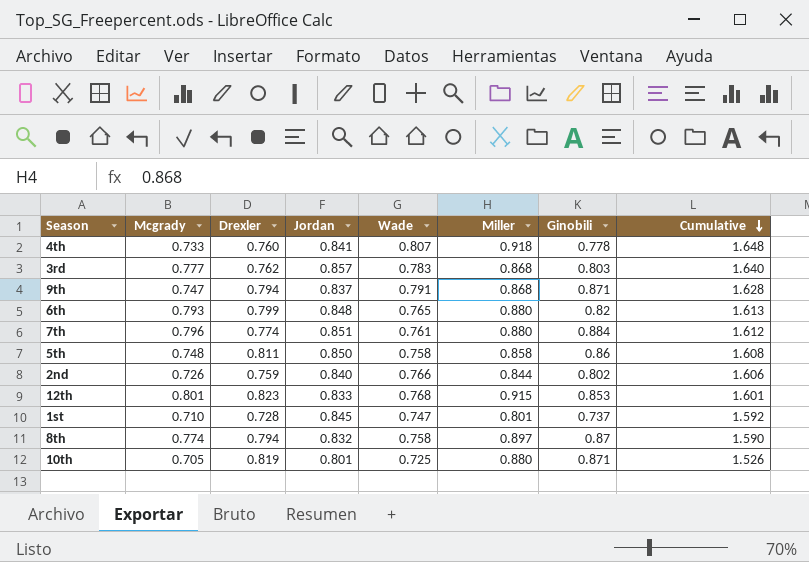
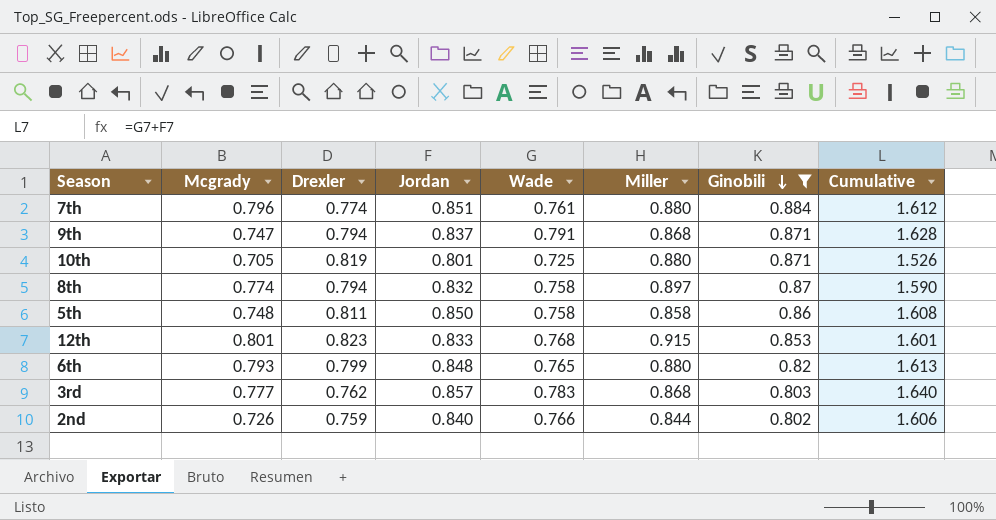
filter: none -> Ginobili >= 0.802
row order: Cumulative descending -> Ginobili descending

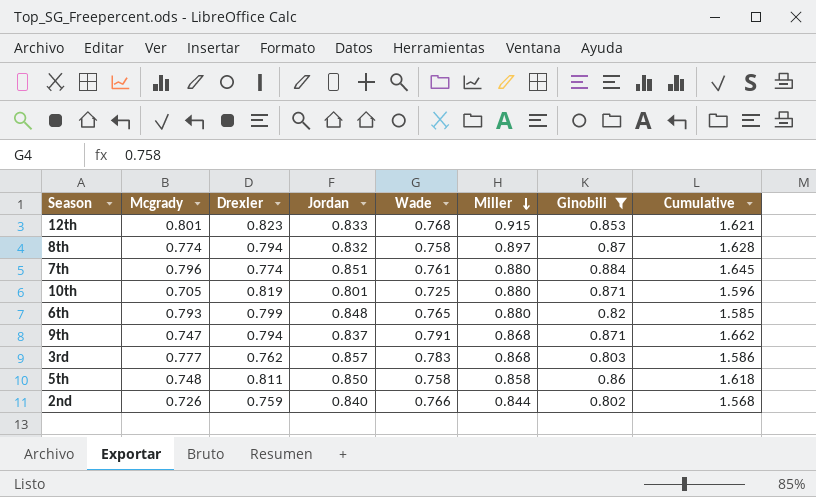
row order: Ginobili descending -> Miller descending
column Cumulative | formula: [Jordan] + [Wade] -> [Wade] + [Ginobili]

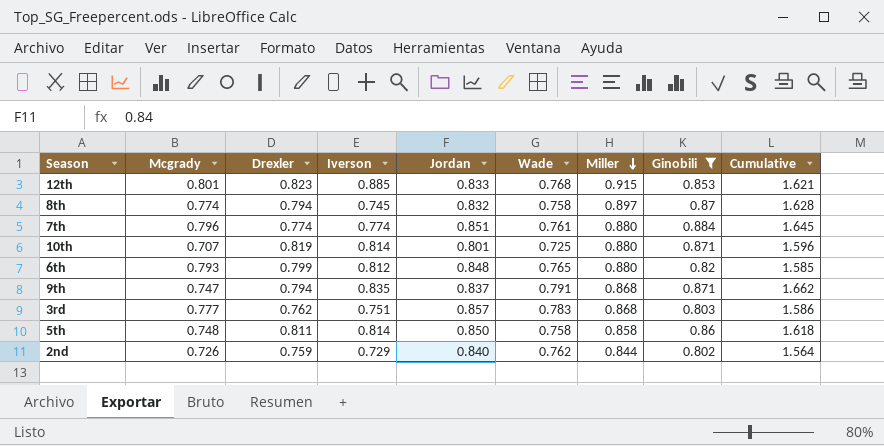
column Iverson | position: none -> 4
10th | Mcgrady: 0.705 -> 0.707
2nd | Wade: 0.766 -> 0.762
2nd | Cumulative: 1.568 -> 1.564

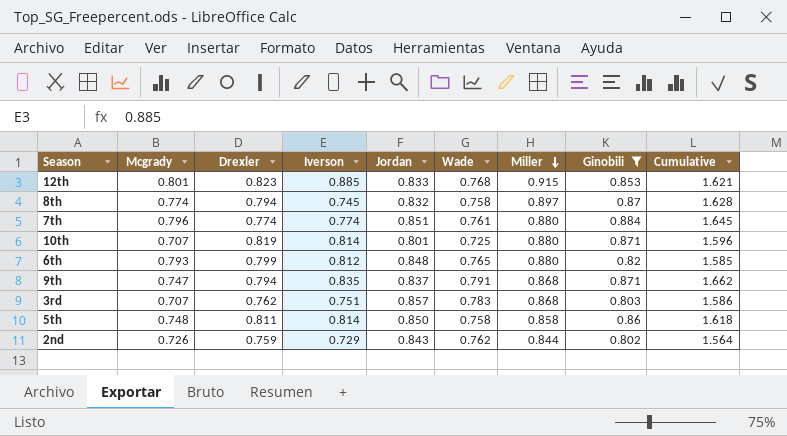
3rd | Mcgrady: 0.777 -> 0.707
2nd | Jordan: 0.840 -> 0.843

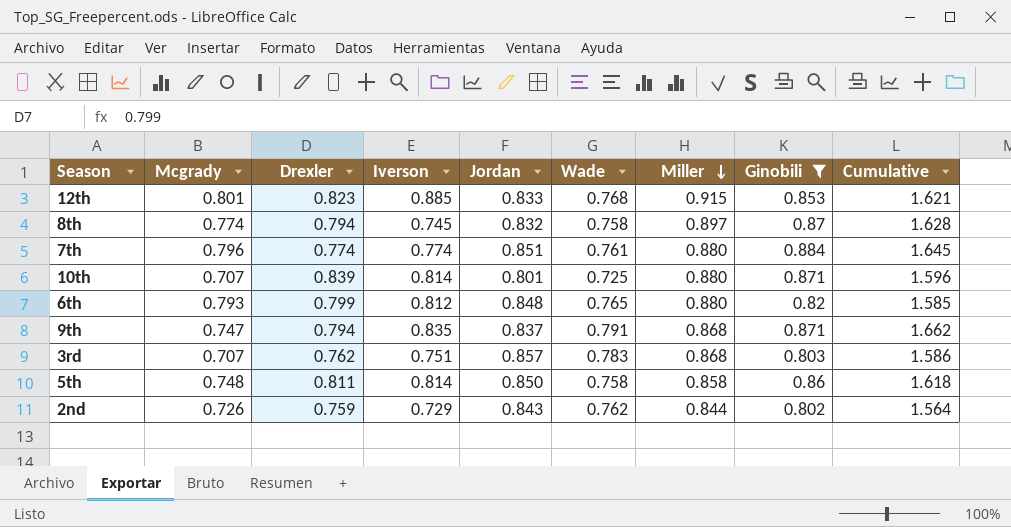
10th | Drexler: 0.819 -> 0.839

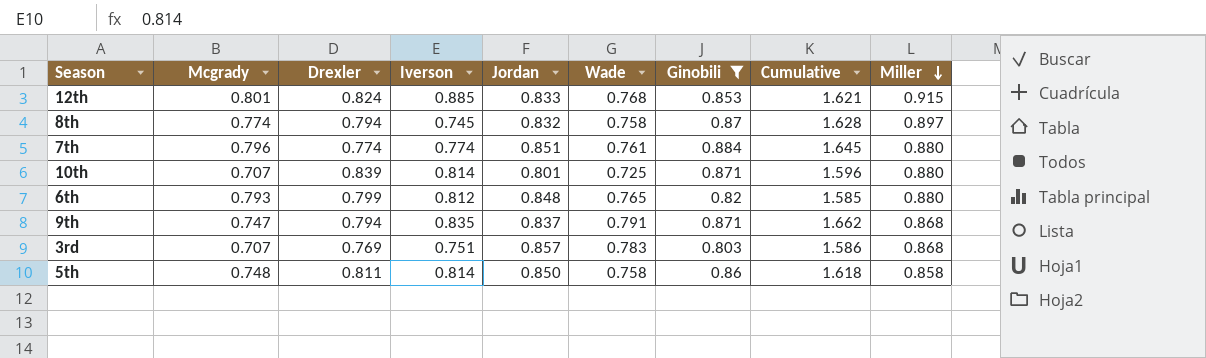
column Miller | position: 7 -> 9
row 2nd: 0.726 | 0.759 | 0.729 | 0.843 | 0.762 | 0.844 | 0.802 | 1.564 -> none
12th | Drexler: 0.823 -> 0.824
3rd | Drexler: 0.762 -> 0.769

